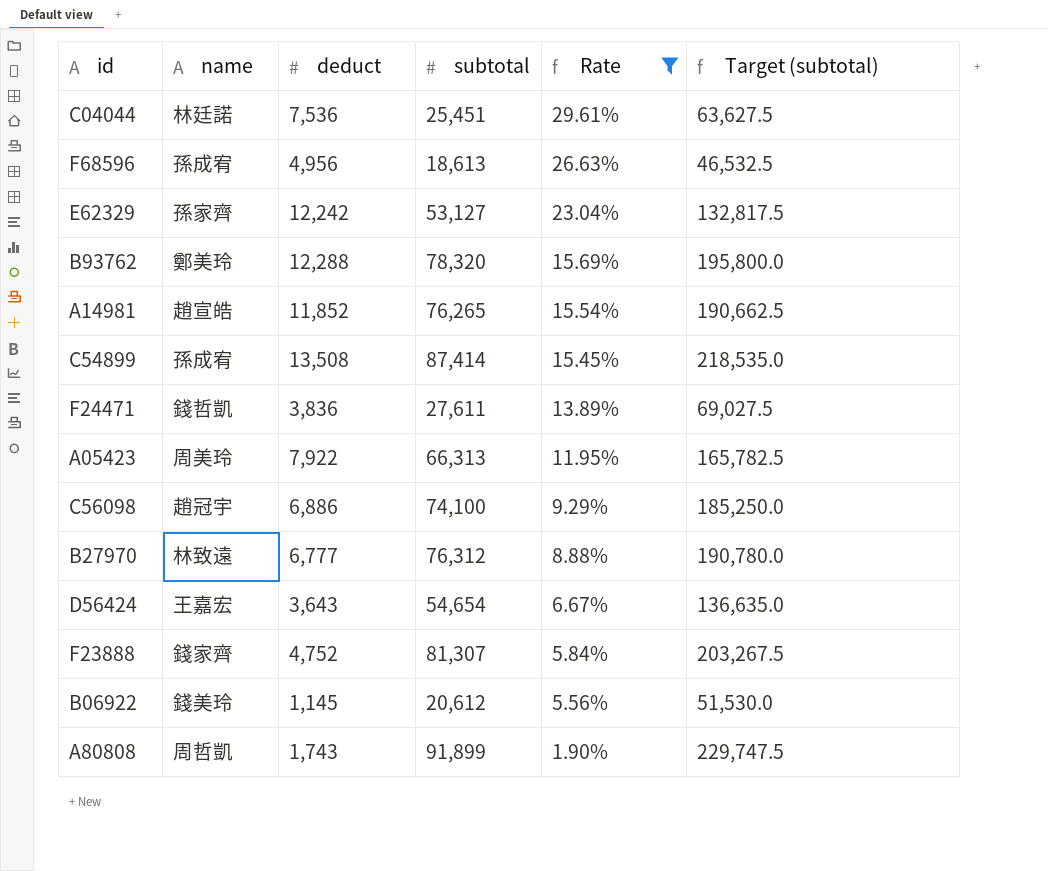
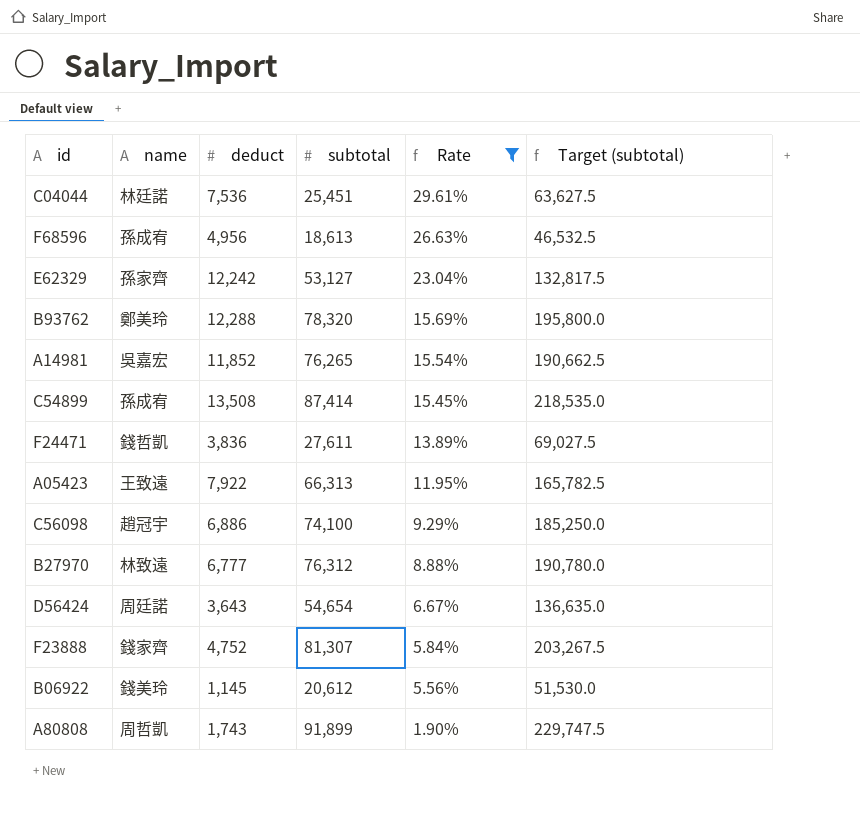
A14981 | name: 趙宣皓 -> 吳嘉宏
A05423 | name: 周美玲 -> 王致遠
D56424 | name: 王嘉宏 -> 周廷諾

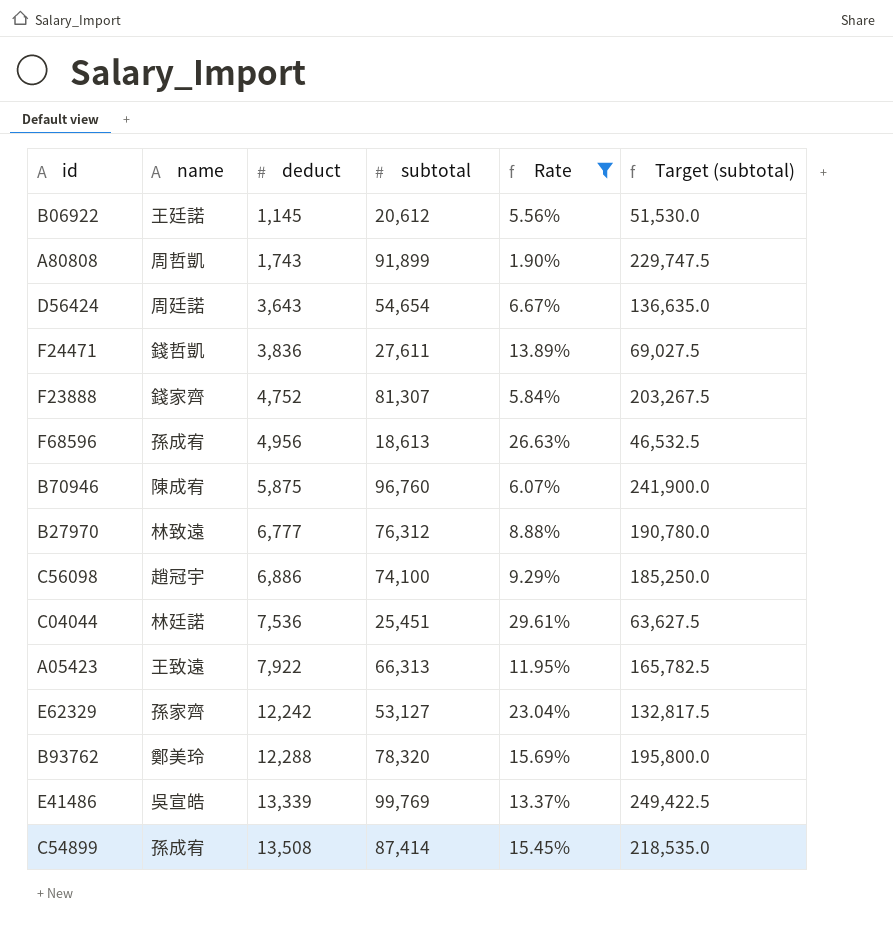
row order: Rate descending -> deduct ascending
row A14981: 吳嘉宏 | 11,852 | 76,265 | 15.54% | 190,662.5 -> none
B06922 | name: 錢美玲 -> 王廷諾
row B70946: none -> 陳成宥 | 5,875 | 96,760 | 6.07% | 241,900.0
row E41486: none -> 吳宣皓 | 13,339 | 99,769 | 13.37% | 249,422.5

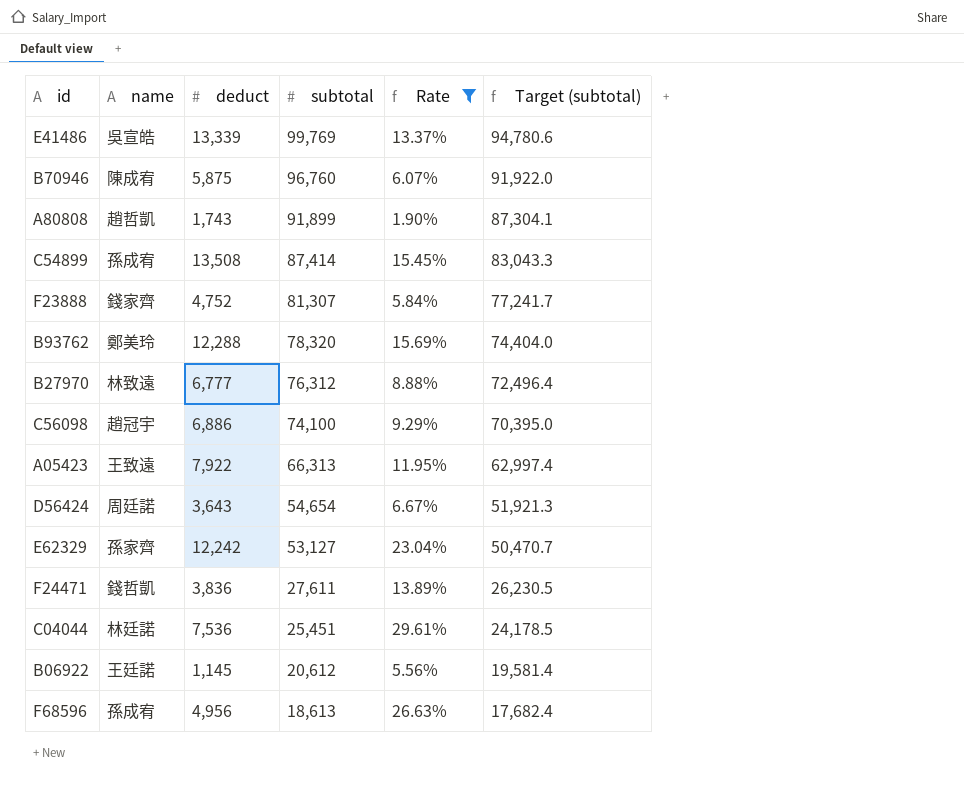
row order: deduct ascending -> subtotal descending
column Target (subtotal) | formula: [subtotal] * 2.5 -> [subtotal] * 0.95
A80808 | name: 周哲凱 -> 趙哲凱

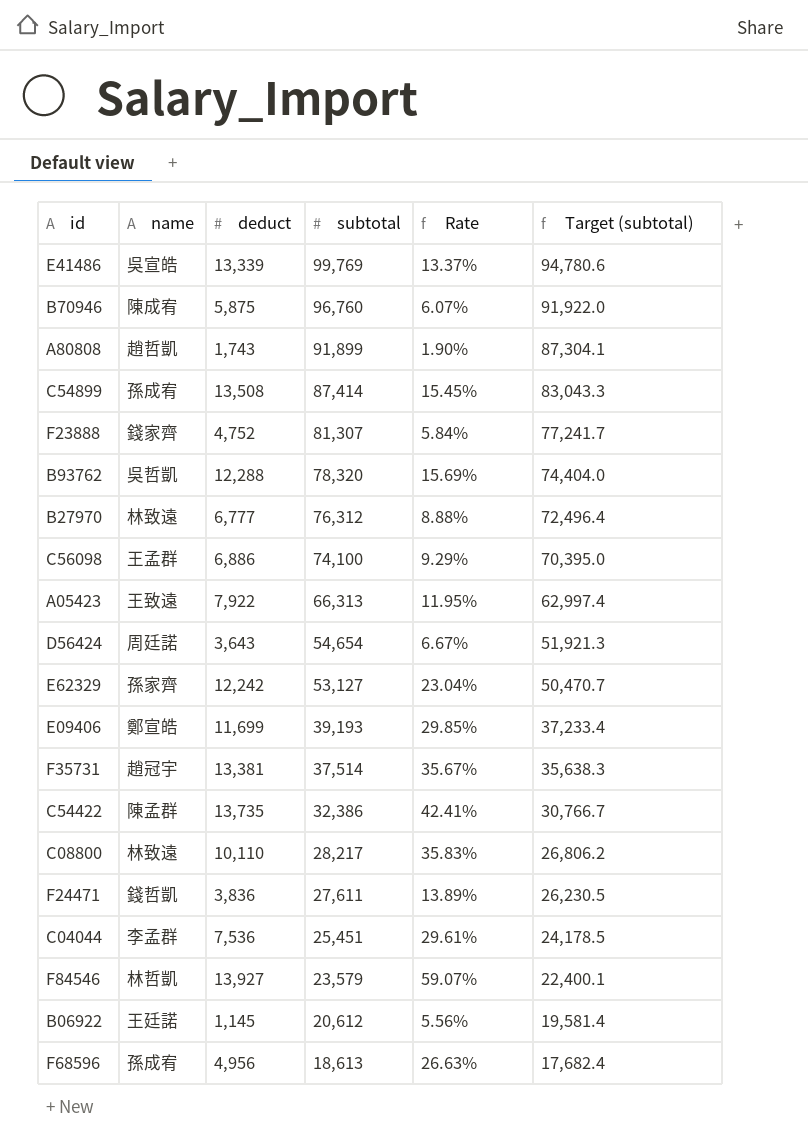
filter: Rate <= 29.61% -> none
B93762 | name: 鄭美玲 -> 吳哲凱
C56098 | name: 趙冠宇 -> 王孟群
C04044 | name: 林廷諾 -> 李孟群

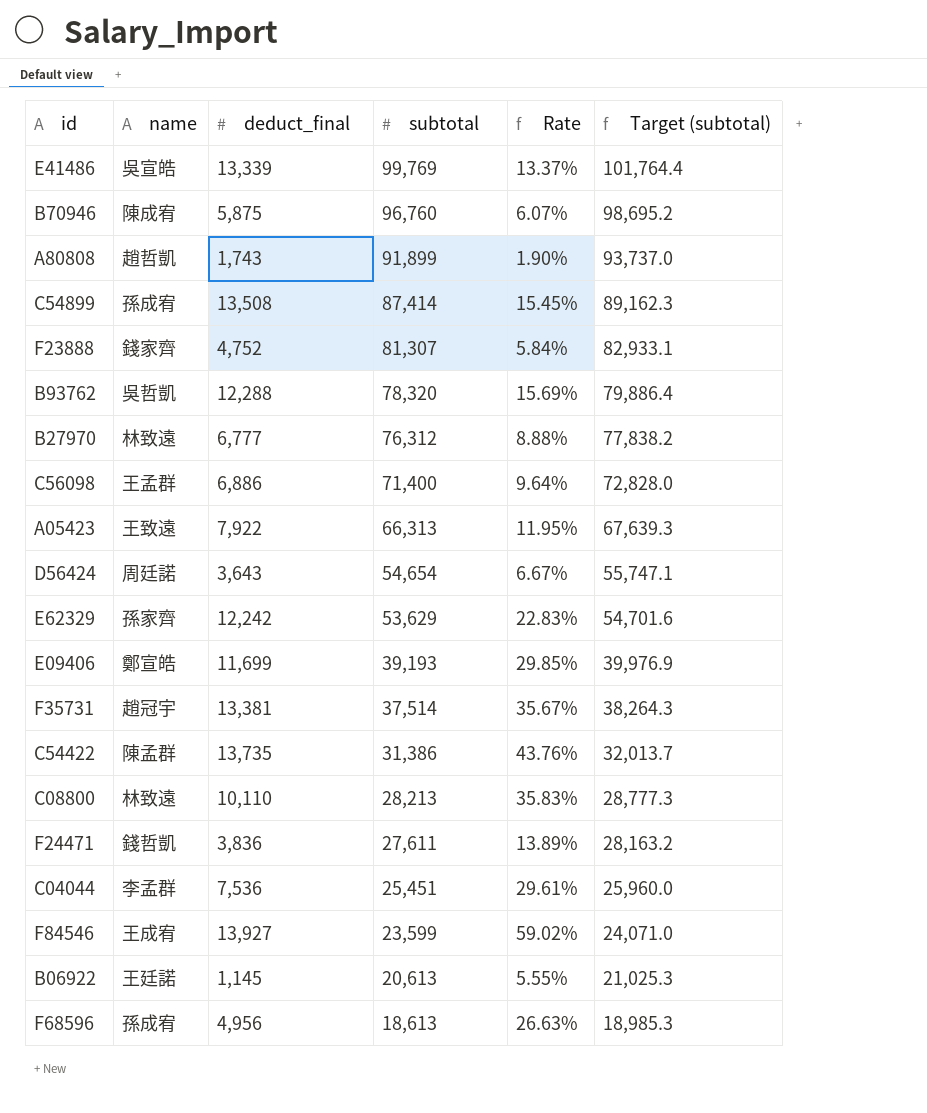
column name: deduct -> deduct_final
column Target (subtotal) | formula: [subtotal] * 0.95 -> [subtotal] * 1.02
C56098 | subtotal: 74,100 -> 71,400
C56098 | Rate: 9.29% -> 9.64%
E62329 | subtotal: 53,127 -> 53,629
E62329 | Rate: 23.04% -> 22.83%
C54422 | subtotal: 32,386 -> 31,386
C54422 | Rate: 42.41% -> 43.76%
C08800 | subtotal: 28,217 -> 28,213
F84546 | name: 林哲凱 -> 王成宥
F84546 | subtotal: 23,579 -> 23,599
F84546 | Rate: 59.07% -> 59.02%
B06922 | subtotal: 20,612 -> 20,613
B06922 | Rate: 5.56% -> 5.55%

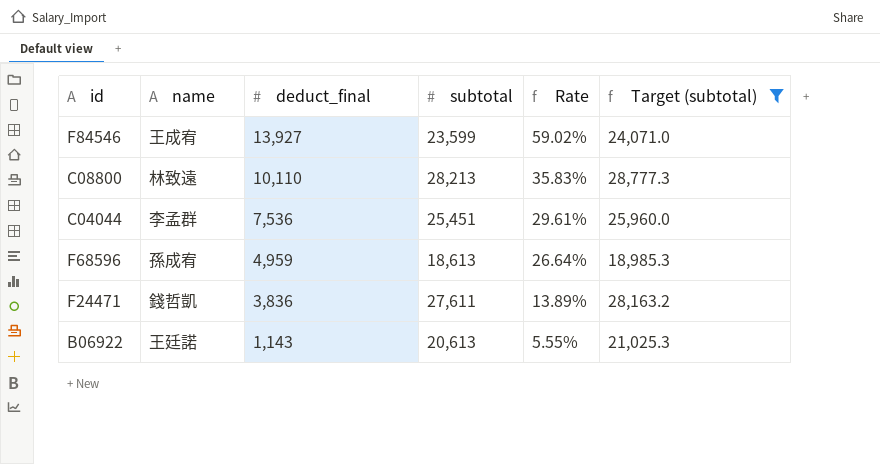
filter: none -> Target (subtotal) <= 28,777.3
row order: subtotal descending -> deduct_final descending
F68596 | deduct_final: 4,956 -> 4,959
F68596 | Rate: 26.63% -> 26.64%
B06922 | deduct_final: 1,145 -> 1,143

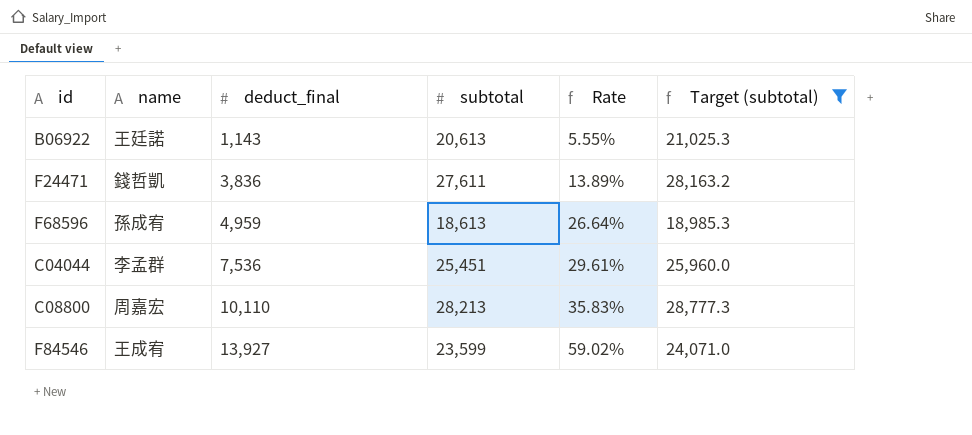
row order: deduct_final descending -> deduct_final ascending
C08800 | name: 林致遠 -> 周嘉宏

